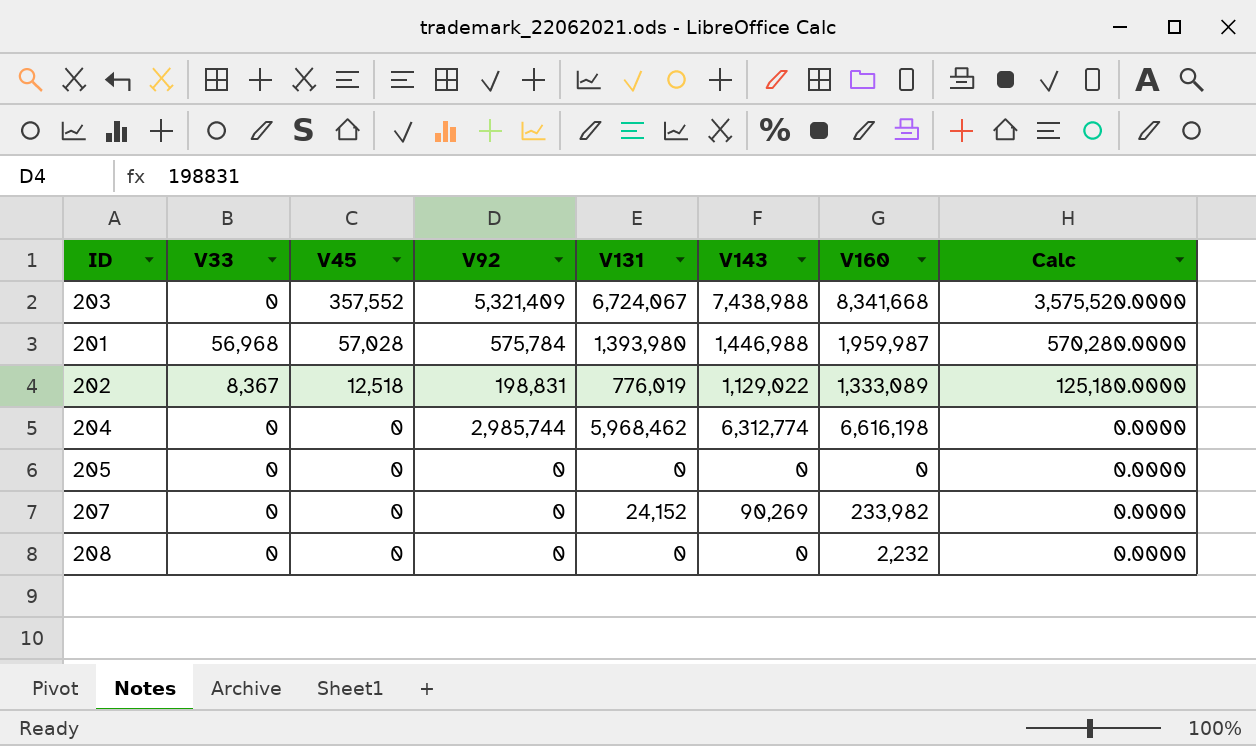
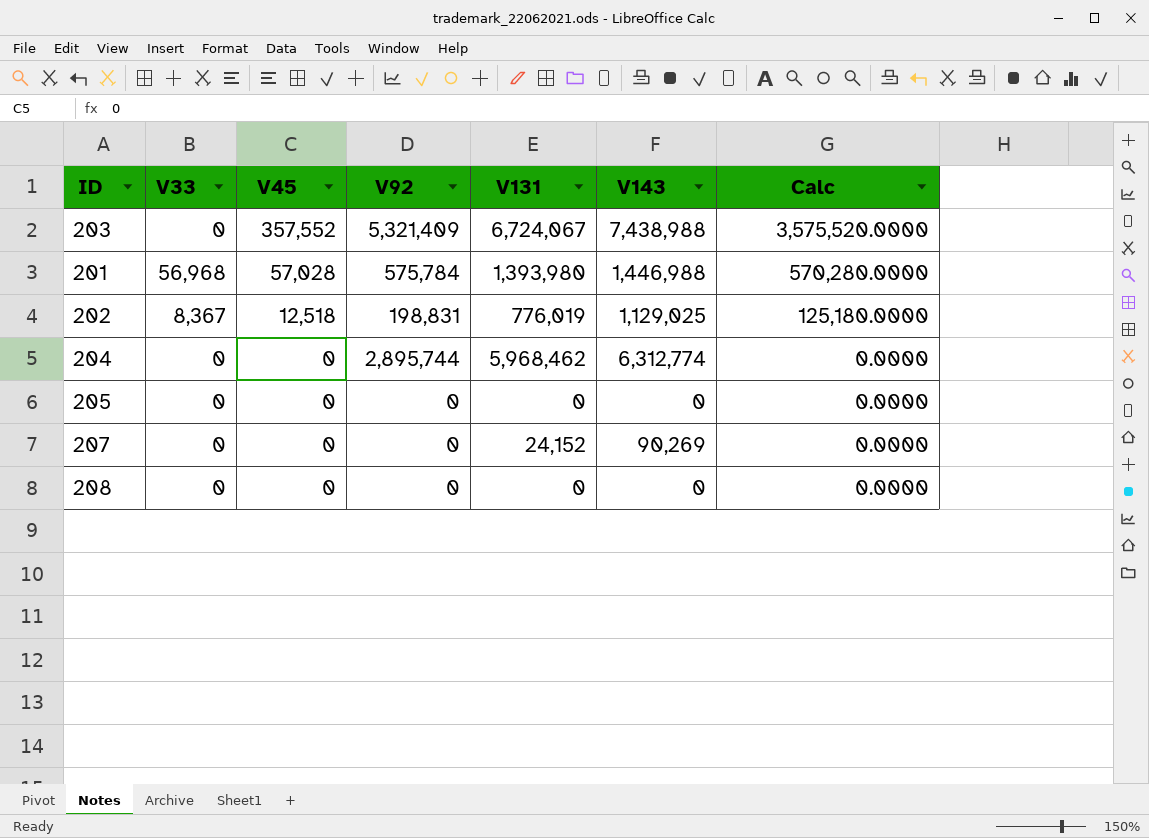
column V160 | position: 7 -> none
202 | V143: 1,129,022 -> 1,129,025
204 | V92: 2,985,744 -> 2,895,744

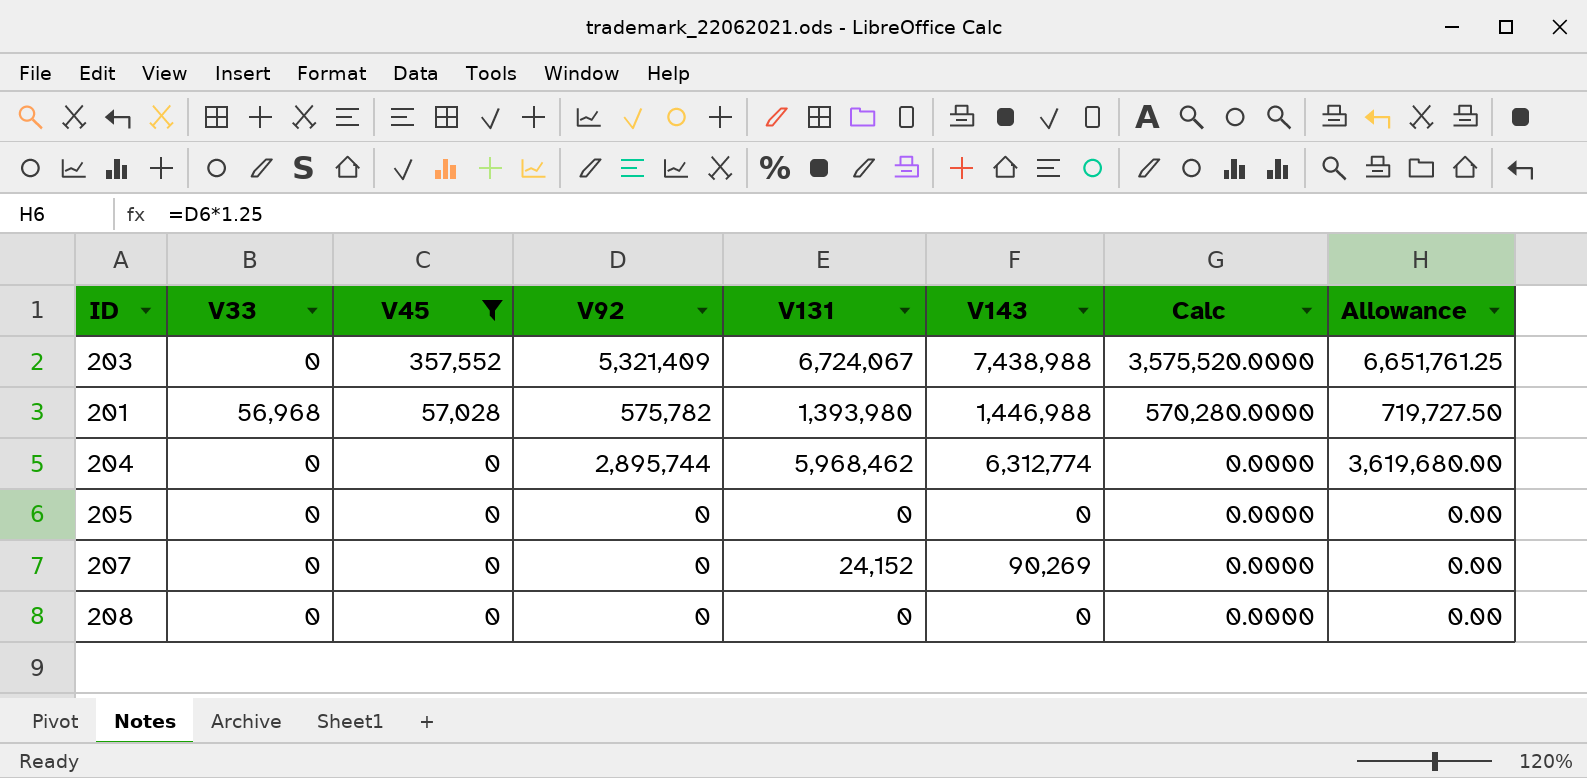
filter: none -> V45 != 12,518
column Allowance | formula: none -> [V92] * 1.25
201 | V92: 575,784 -> 575,782

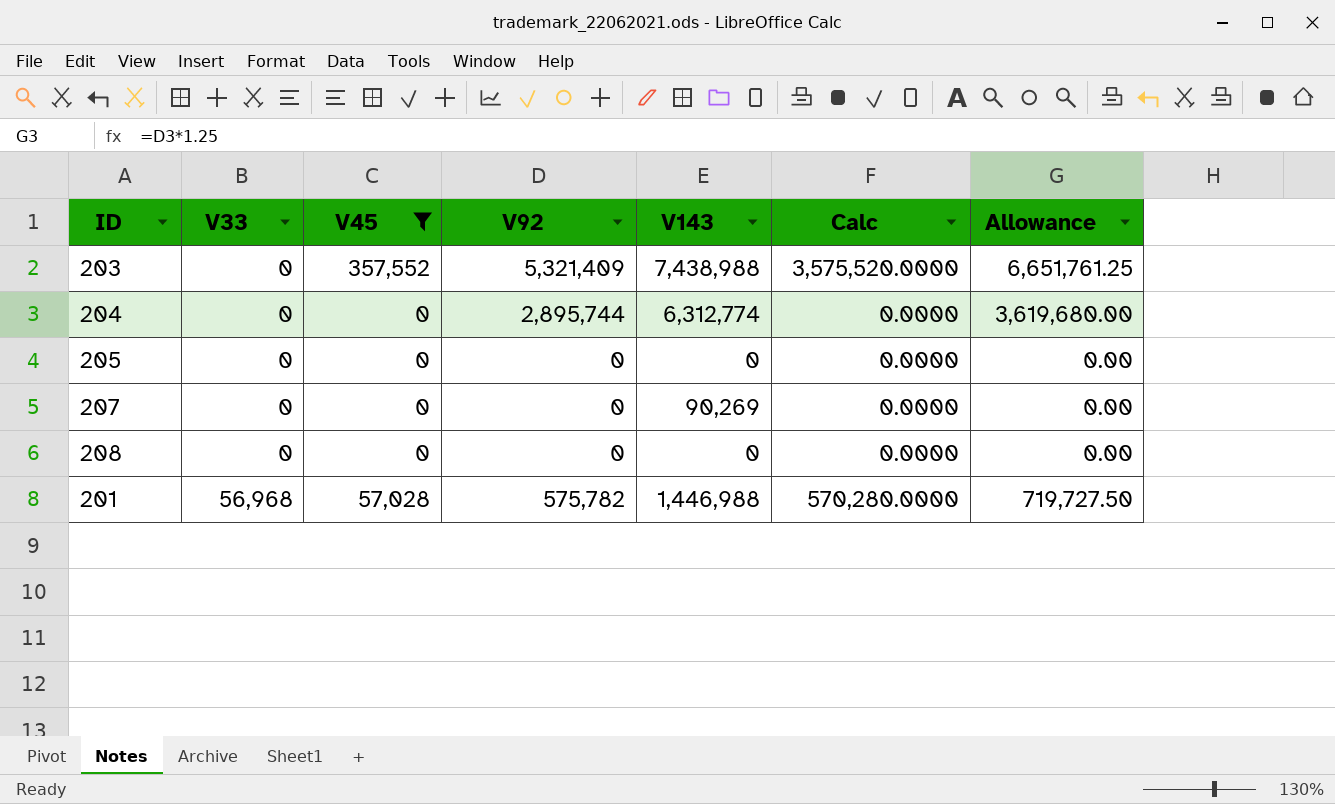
row order: V45 descending -> V33 ascending
column V131 | position: 5 -> none

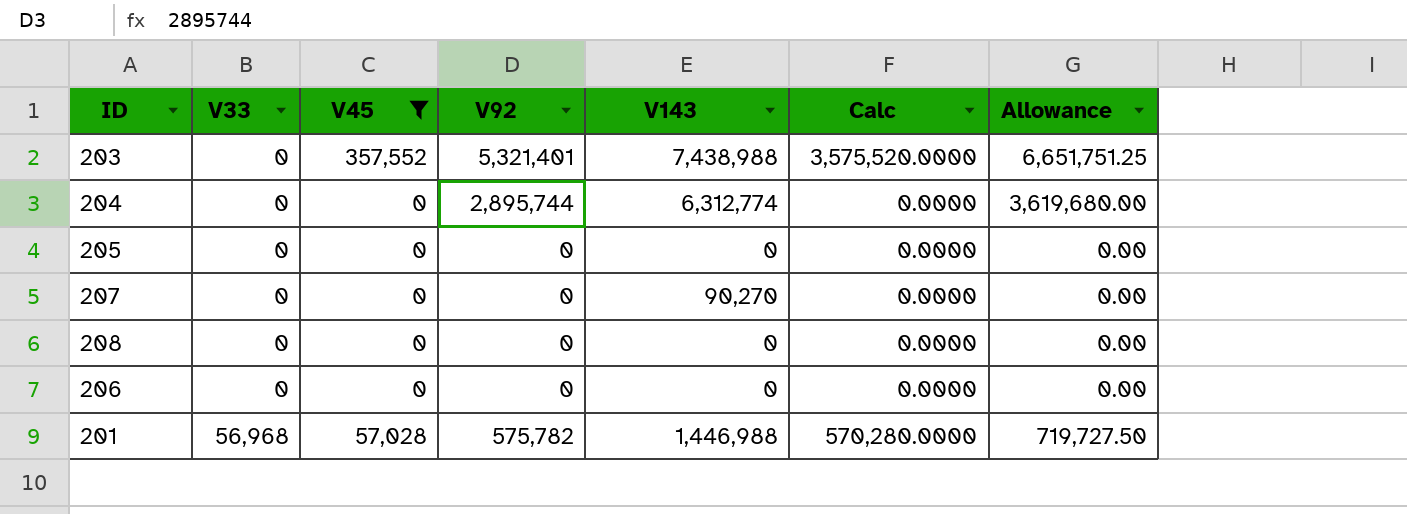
203 | V92: 5,321,409 -> 5,321,401
203 | Allowance: 6,651,761.25 -> 6,651,751.25
207 | V143: 90,269 -> 90,270
row 206: none -> 0 | 0 | 0 | 0 | 0.0000 | 0.00

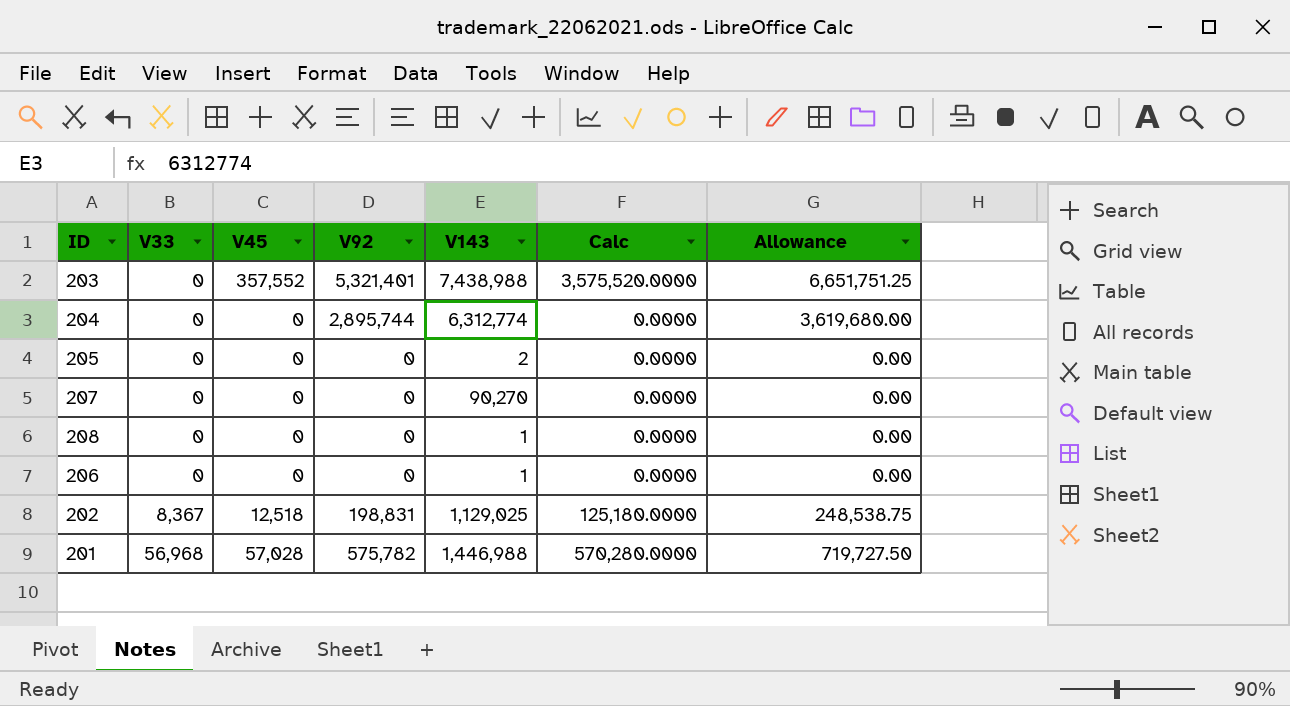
filter: V45 != 12,518 -> none
205 | V143: 0 -> 2
208 | V143: 0 -> 1
206 | V143: 0 -> 1

